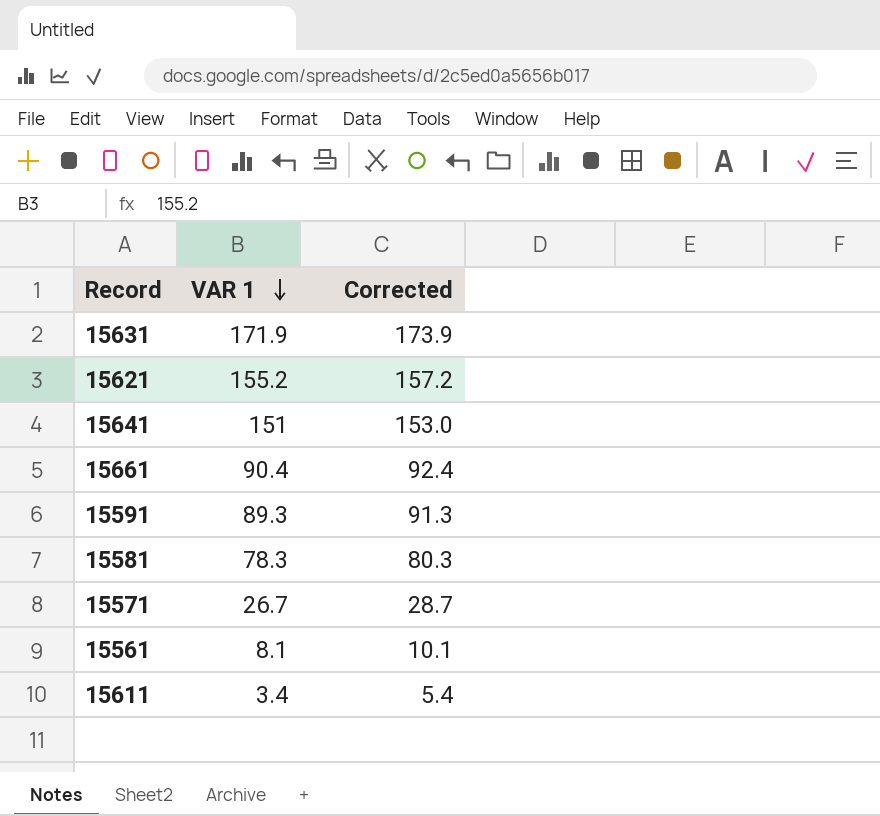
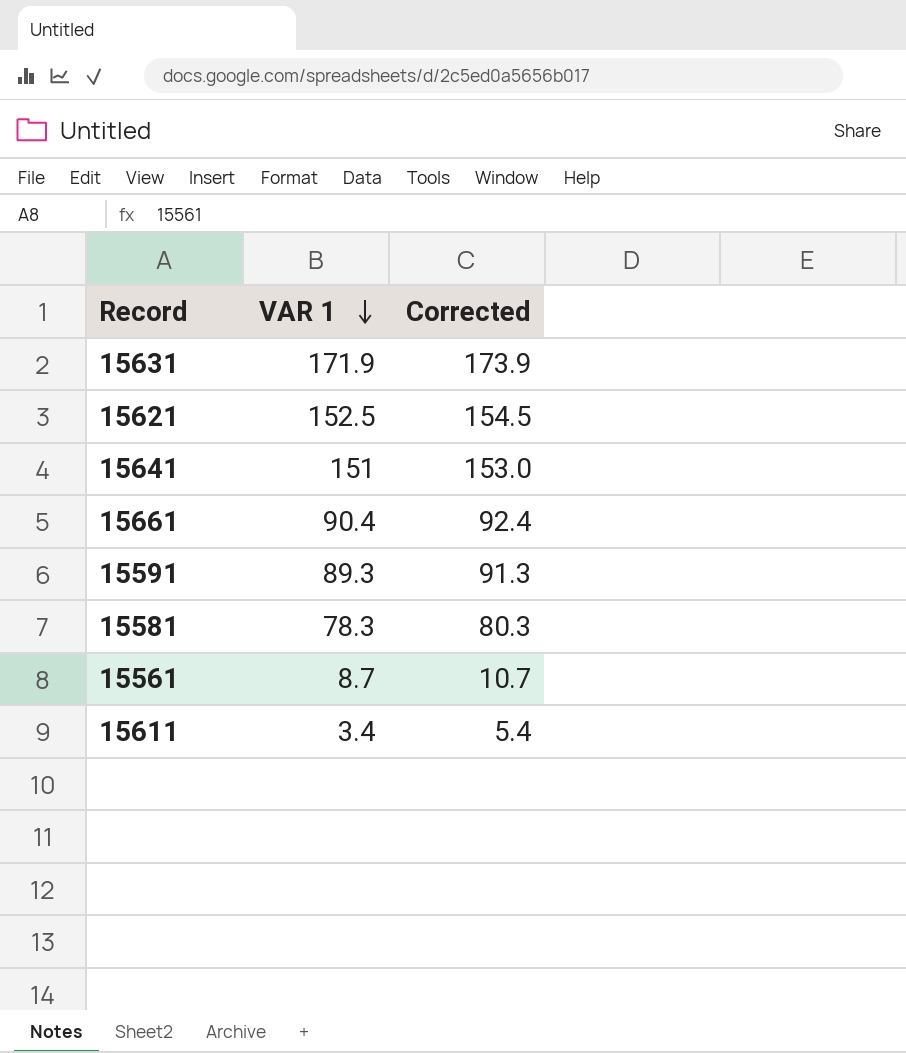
row 15571: 26.7 | 28.7 -> none
15621 | VAR 1: 155.2 -> 152.5
15621 | Corrected: 157.2 -> 154.5
15561 | VAR 1: 8.1 -> 8.7
15561 | Corrected: 10.1 -> 10.7

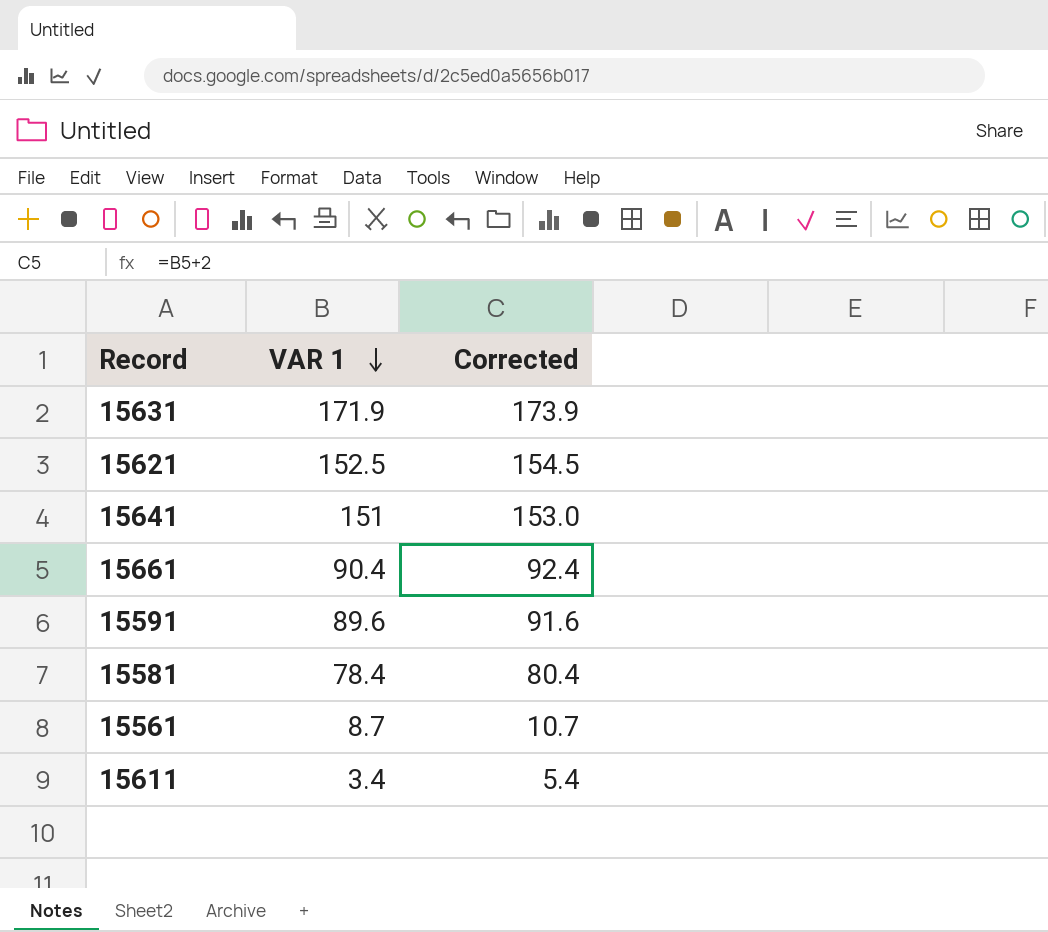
15591 | VAR 1: 89.3 -> 89.6
15591 | Corrected: 91.3 -> 91.6
15581 | VAR 1: 78.3 -> 78.4
15581 | Corrected: 80.3 -> 80.4

